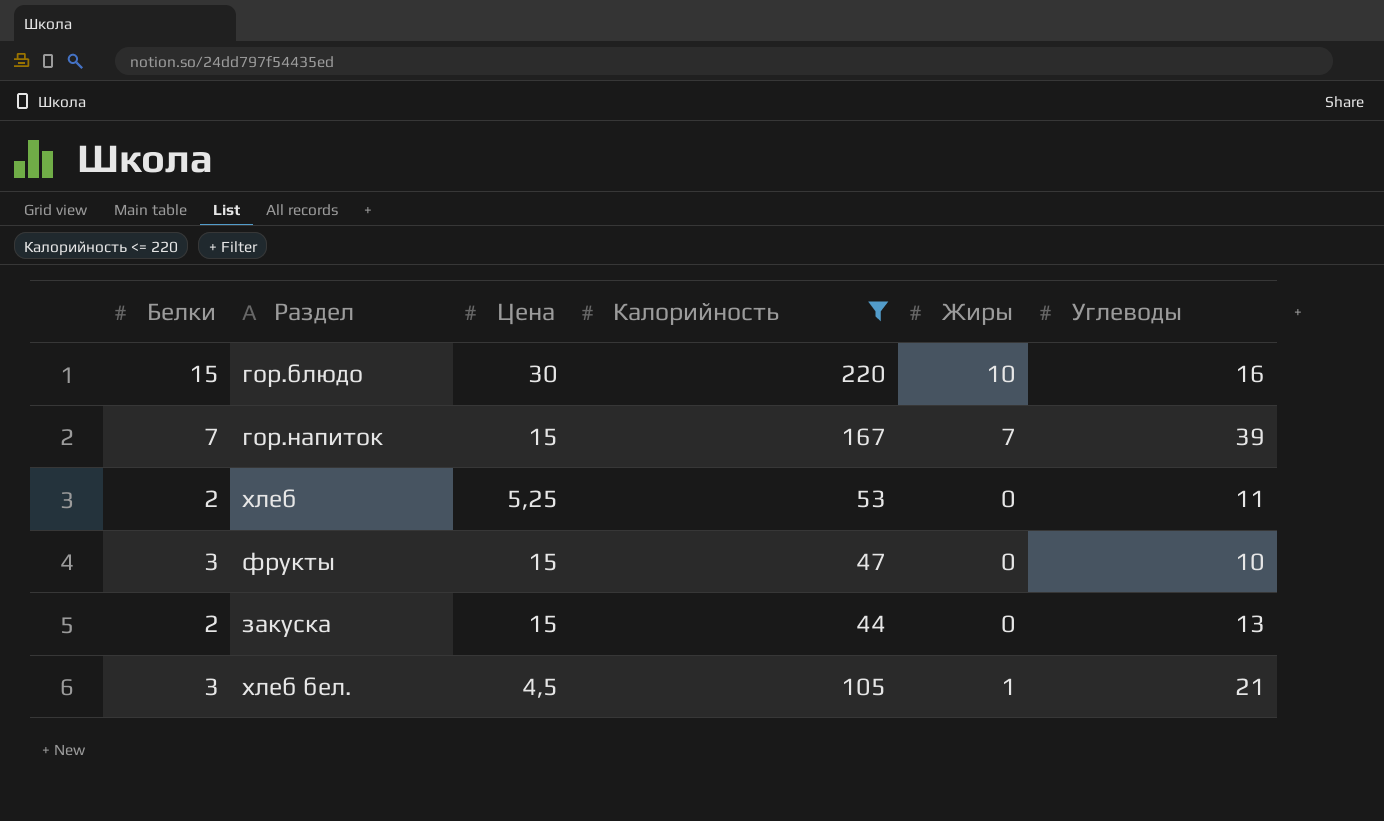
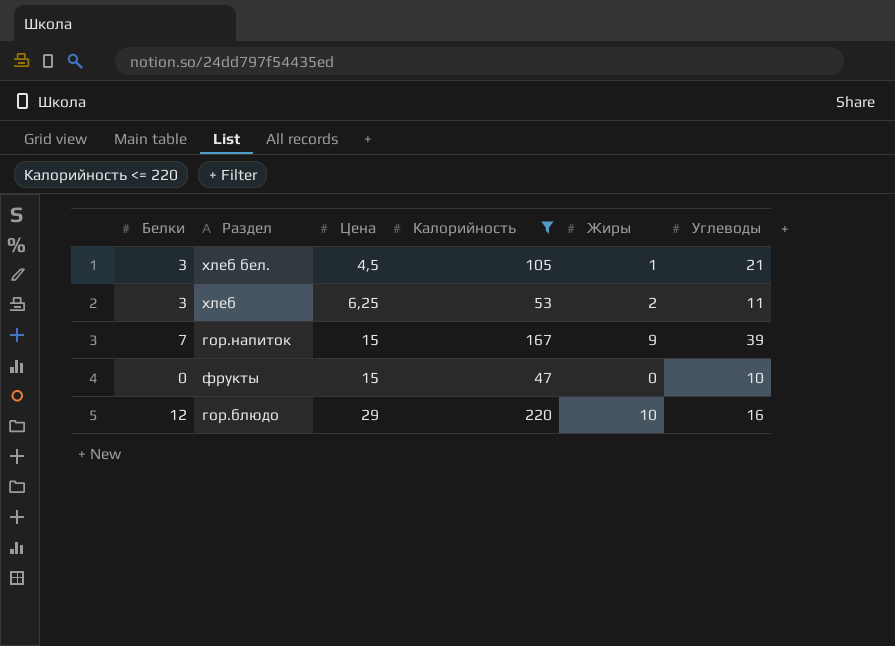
row order: none -> Цена ascending
row закуска: 2 | 15 | 44 | 0 | 13 -> none
хлеб | Белки: 2 -> 3
хлеб | Цена: 5,25 -> 6,25
хлеб | Жиры: 0 -> 2
гор.напиток | Жиры: 7 -> 9
фрукты | Белки: 3 -> 0
гор.блюдо | Белки: 15 -> 12
гор.блюдо | Цена: 30 -> 29

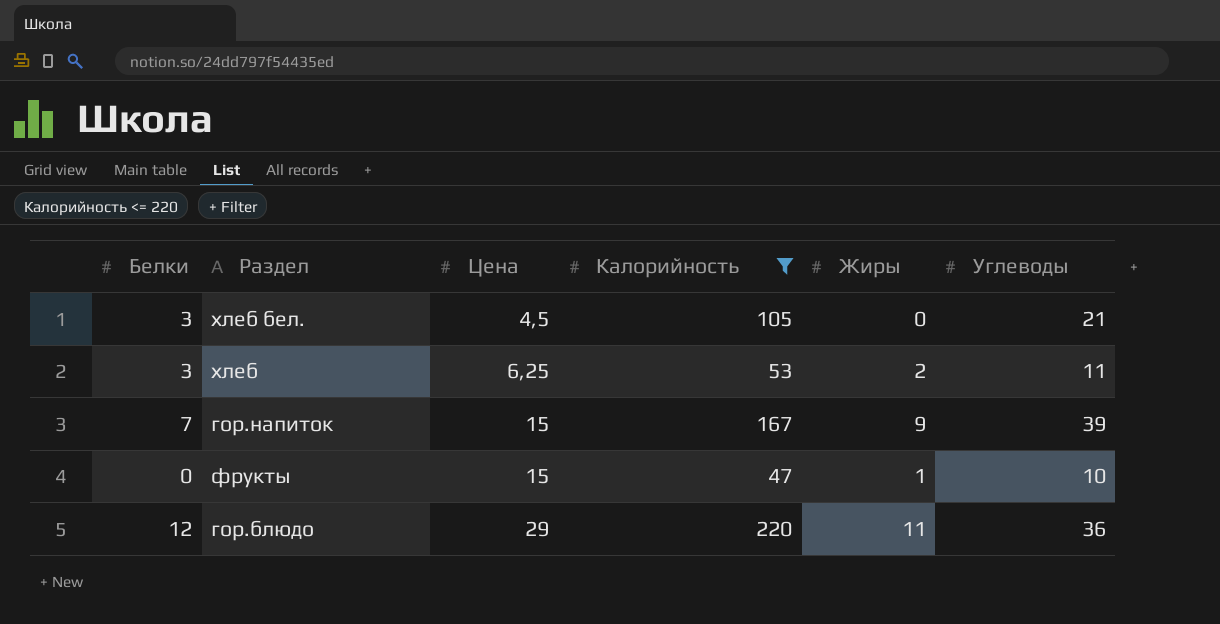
хлеб бел. | Жиры: 1 -> 0
фрукты | Жиры: 0 -> 1
гор.блюдо | Жиры: 10 -> 11
гор.блюдо | Углеводы: 16 -> 36

